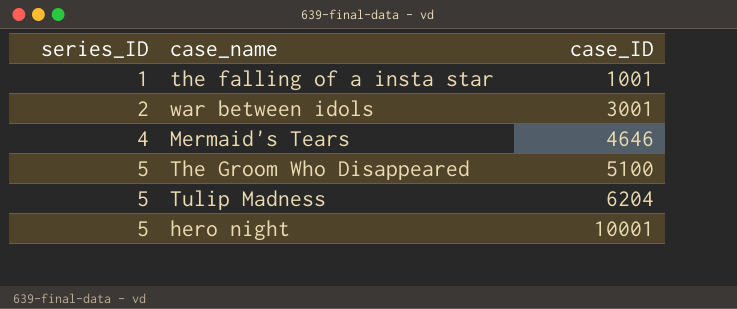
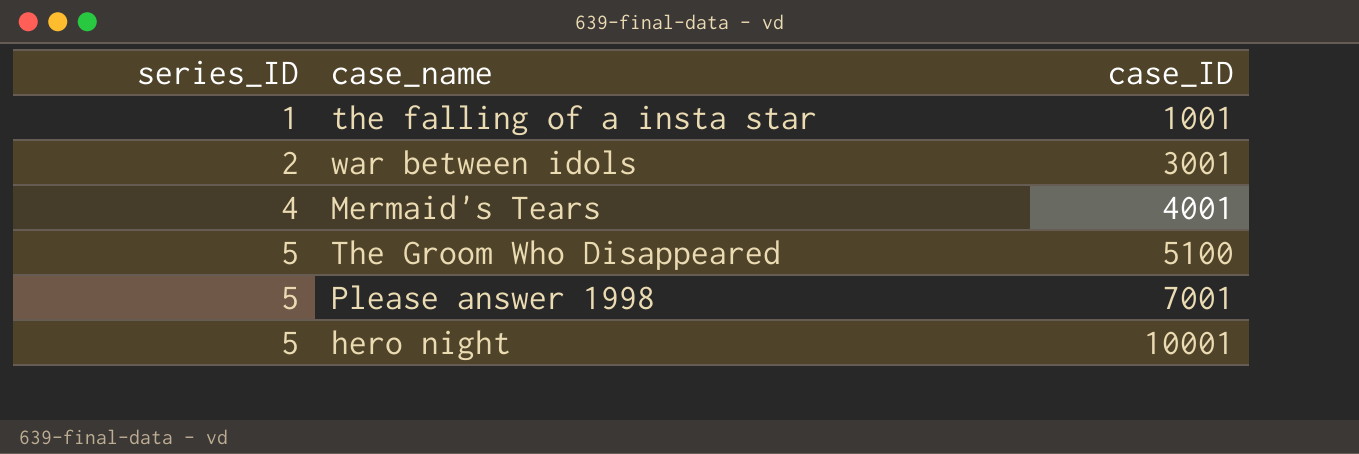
row Tulip Madness: 5 | 6204 -> none
Mermaid's Tears | case_ID: 4646 -> 4001
row Please answer 1998: none -> 5 | 7001

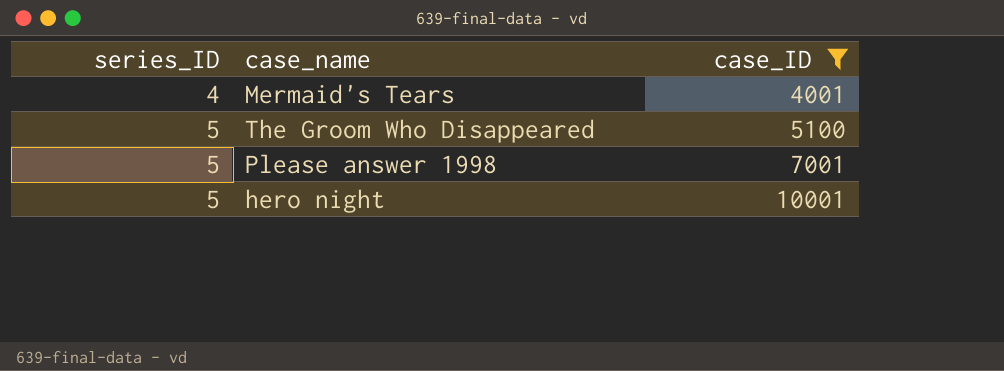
filter: none -> case_ID >= 4001

